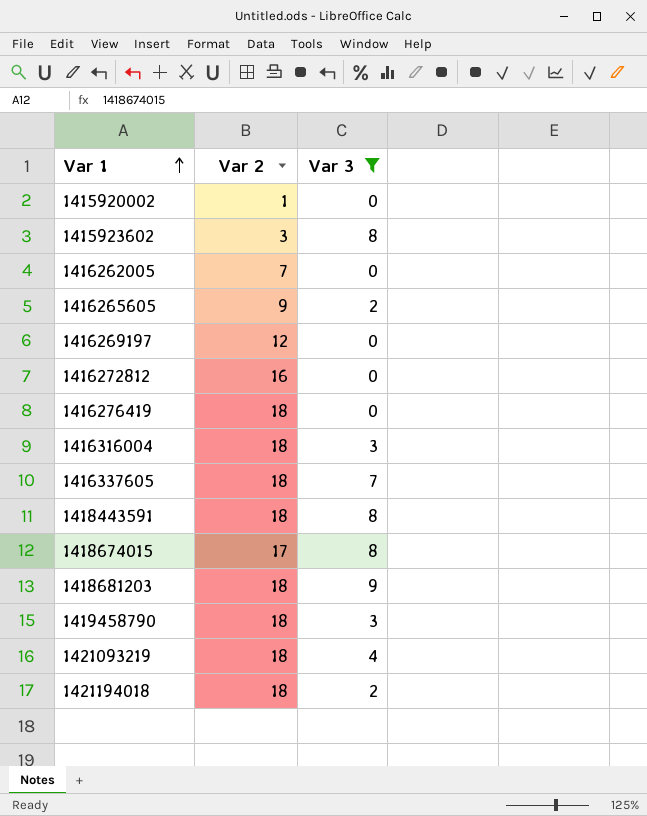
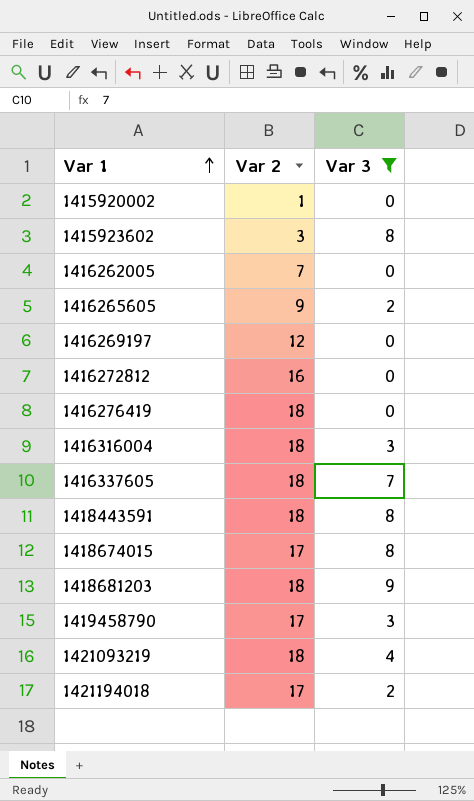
1419458790 | Var 2: 18 -> 17
1421194018 | Var 2: 18 -> 17

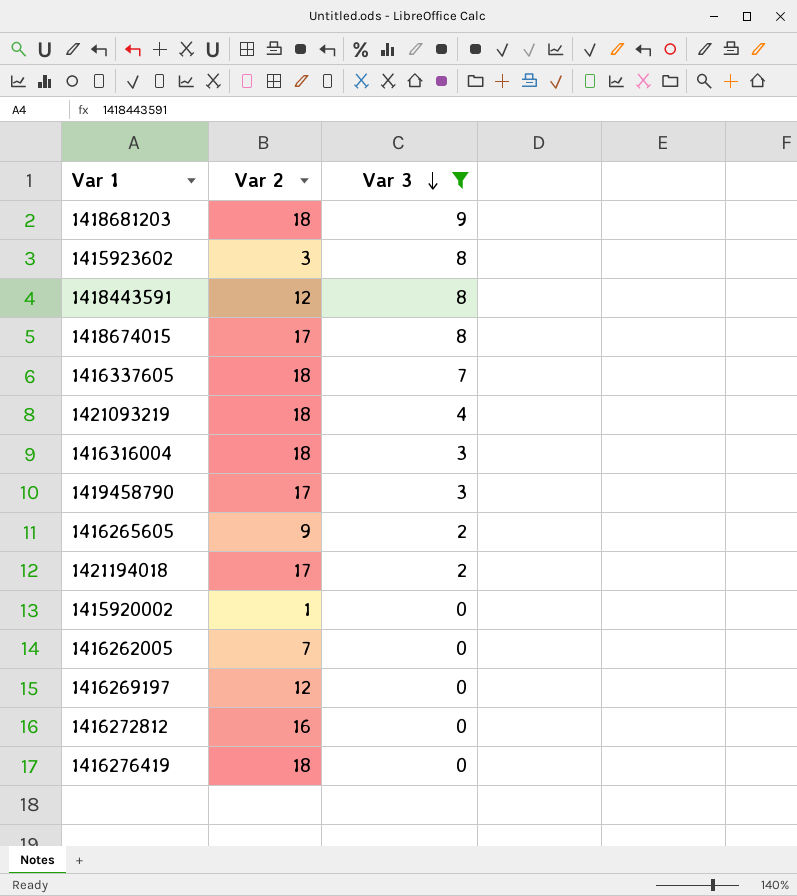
row order: Var 1 ascending -> Var 3 descending
1418443591 | Var 2: 18 -> 12

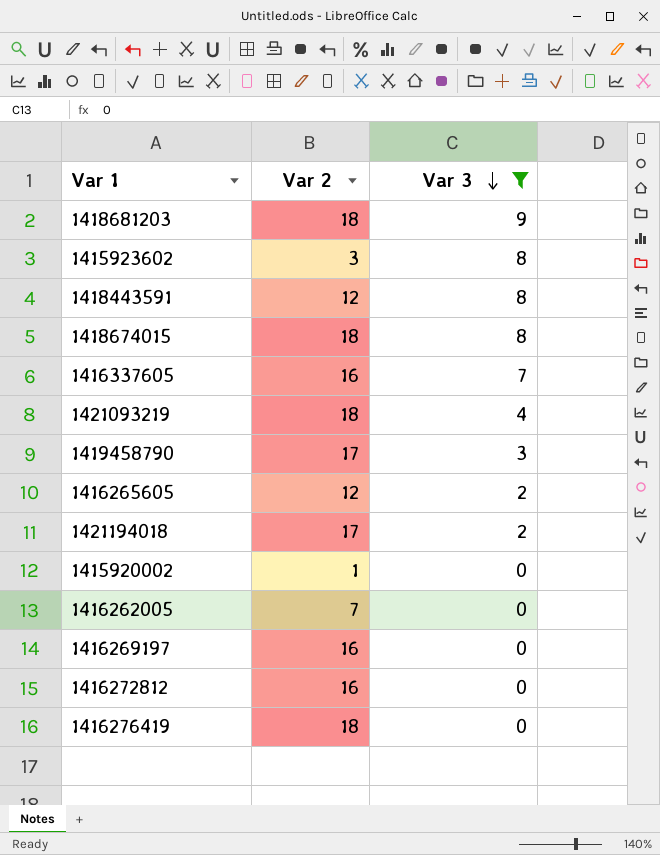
row 1416316004: 18 | 3 -> none
1418674015 | Var 2: 17 -> 18
1416337605 | Var 2: 18 -> 16
1416265605 | Var 2: 9 -> 12
1416269197 | Var 2: 12 -> 16

